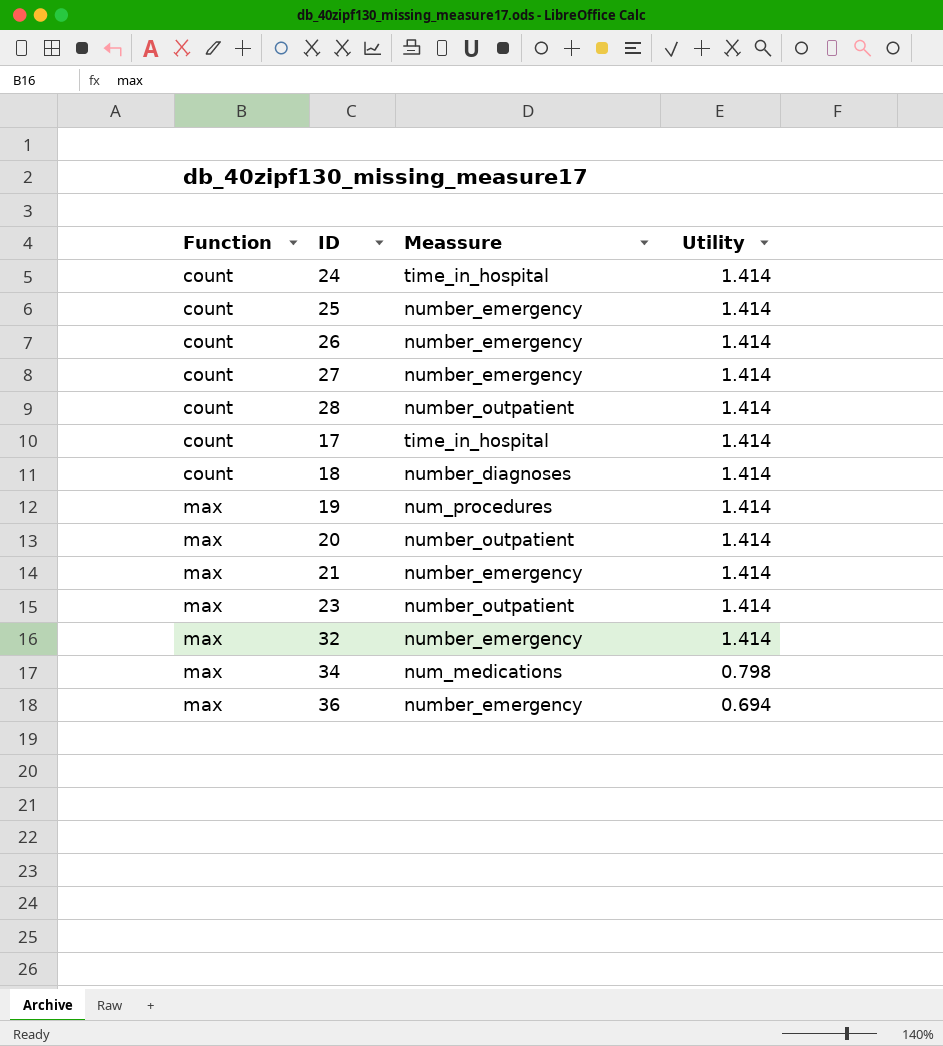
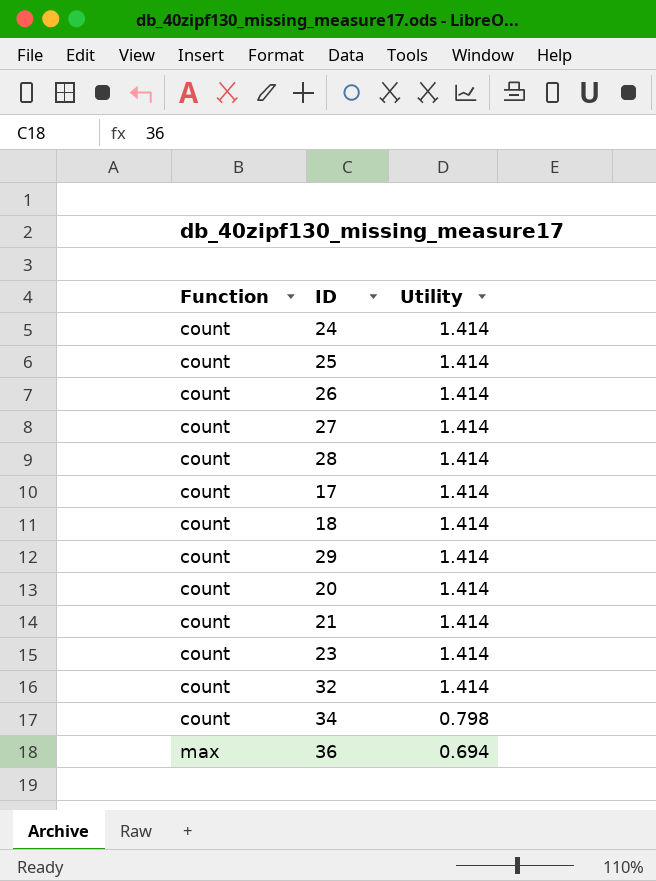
column Meassure | position: 3 -> none
row 19: max | num_procedures | 1.414 -> none
row 29: none -> count | 1.414
20 | Function: max -> count
21 | Function: max -> count
23 | Function: max -> count
32 | Function: max -> count
34 | Function: max -> count

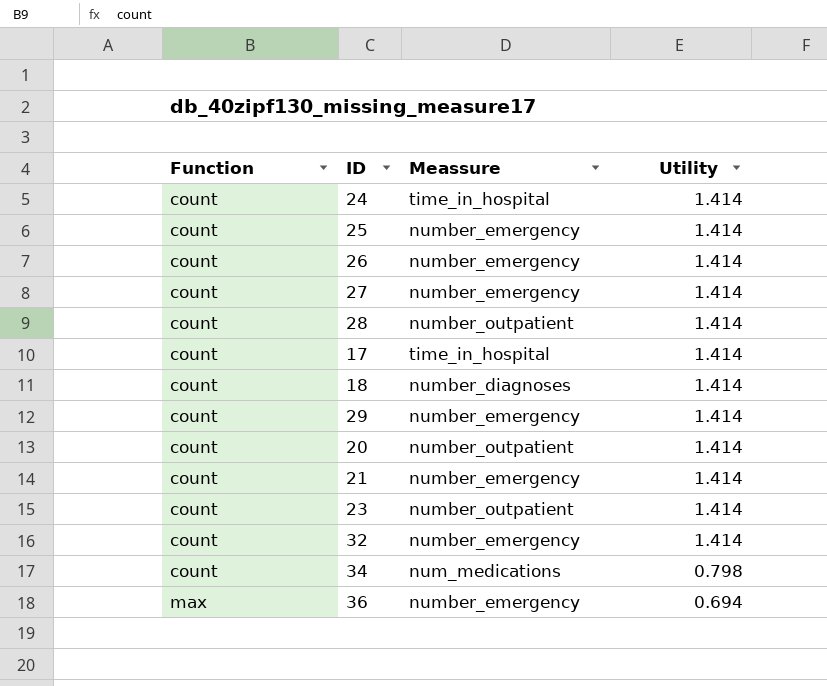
column Meassure | position: none -> 3

